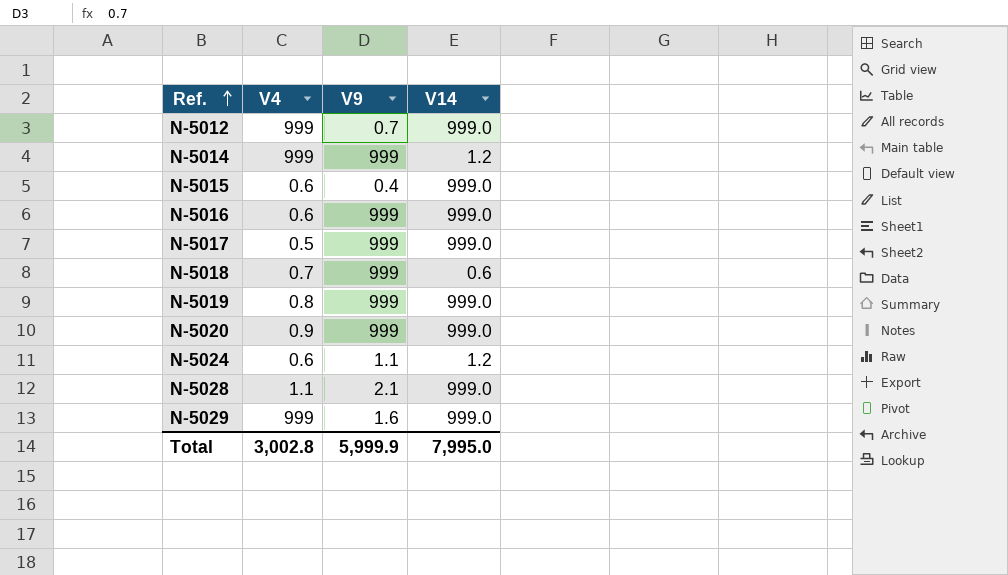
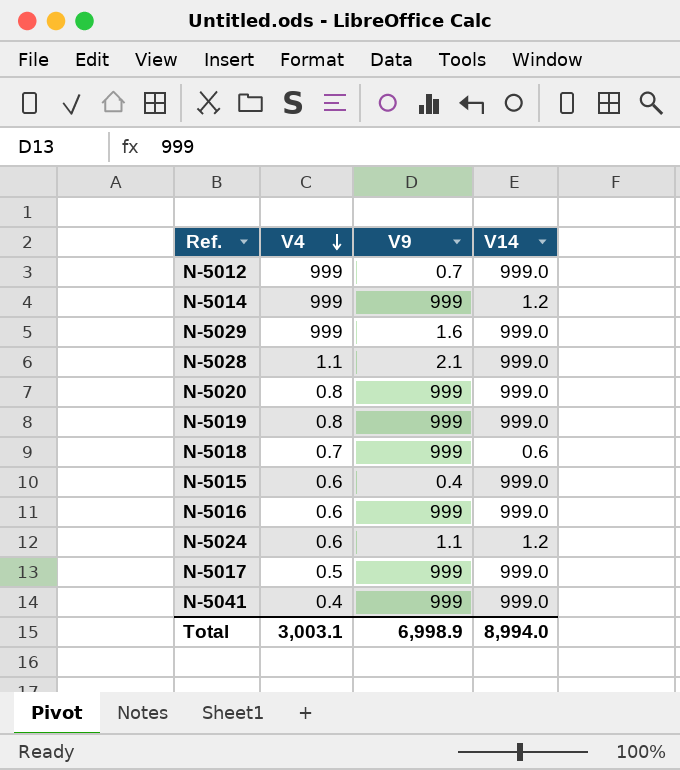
row order: Ref. ascending -> V4 descending
N-5020 | V4: 0.9 -> 0.8
row N-5041: none -> 0.4 | 999 | 999.0
Total | V4: 3,002.8 -> 3,003.1
Total | V9: 5,999.9 -> 6,998.9
Total | V14: 7,995.0 -> 8,994.0

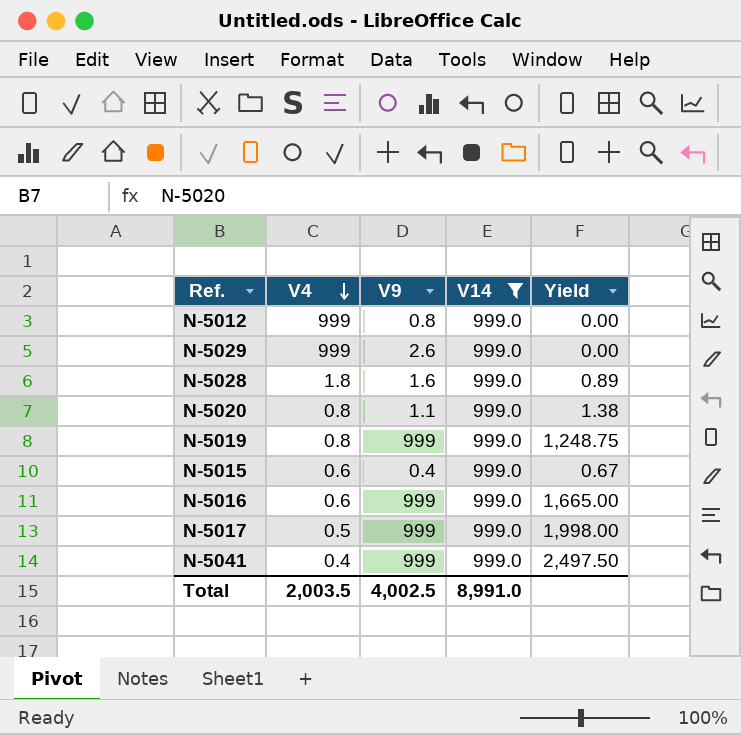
filter: none -> V14 = 999.0
column Yield | formula: none -> [V9] / [V4]
N-5012 | V9: 0.7 -> 0.8
N-5029 | V9: 1.6 -> 2.6
N-5028 | V4: 1.1 -> 1.8
N-5028 | V9: 2.1 -> 1.6
N-5020 | V9: 999 -> 1.1
Total | V4: 3,003.1 -> 2,003.5
Total | V9: 6,998.9 -> 4,002.5
Total | V14: 8,994.0 -> 8,991.0

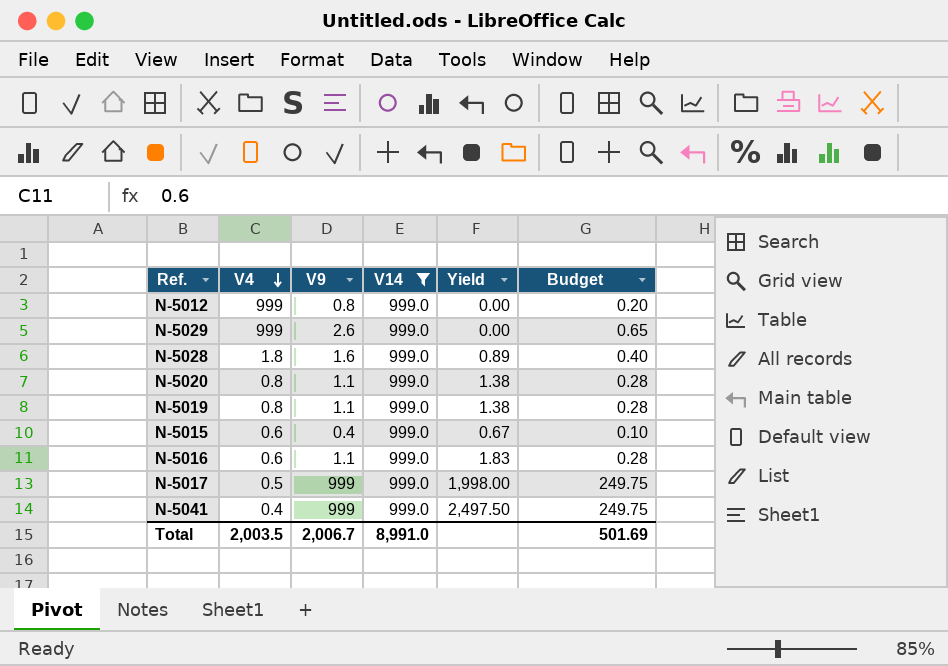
column Budget | formula: none -> [V9] * 0.25
N-5019 | V9: 999 -> 1.1
N-5019 | Yield: 1,248.75 -> 1.38
N-5016 | V9: 999 -> 1.1
N-5016 | Yield: 1,665.00 -> 1.83
Total | V9: 4,002.5 -> 2,006.7

